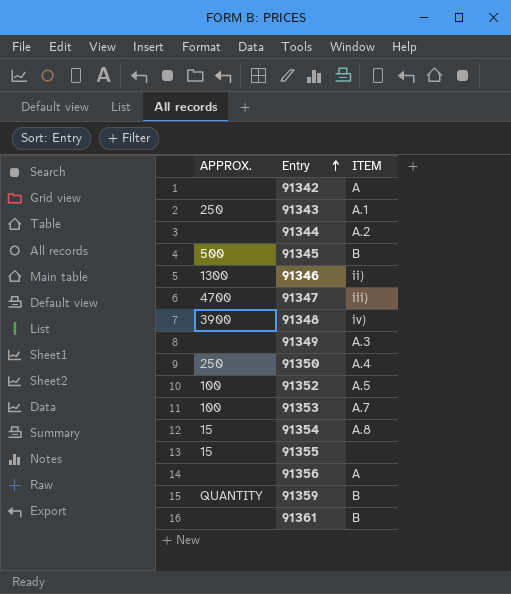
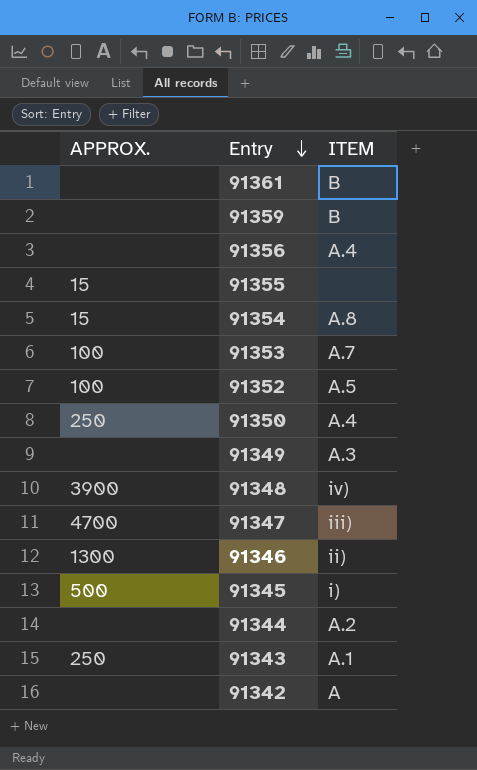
row order: Entry ascending -> Entry descending
91359 | APPROX.: QUANTITY -> none
91356 | ITEM: A -> A.4
91345 | ITEM: B -> i)

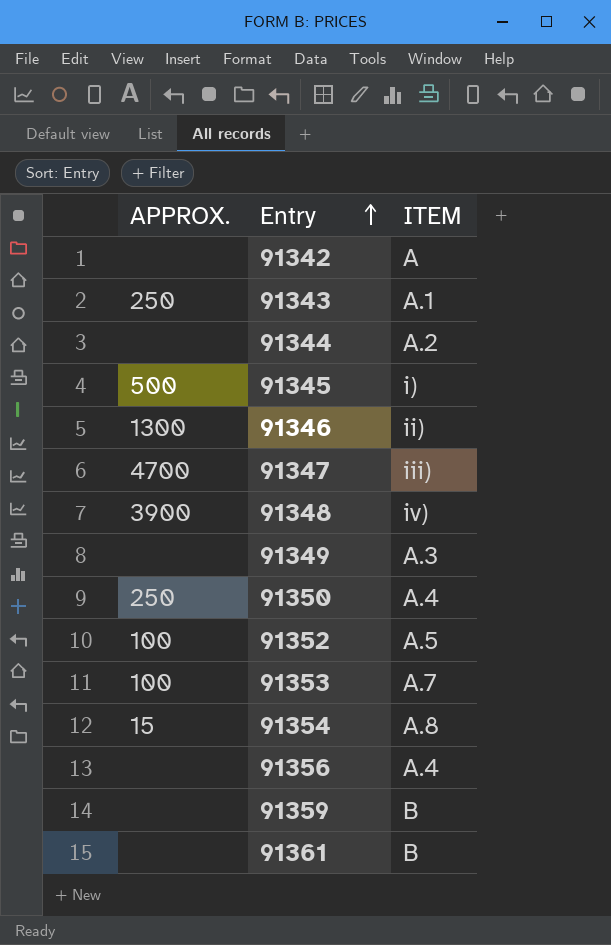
row order: Entry descending -> Entry ascending
row 91355: 15 | none -> none

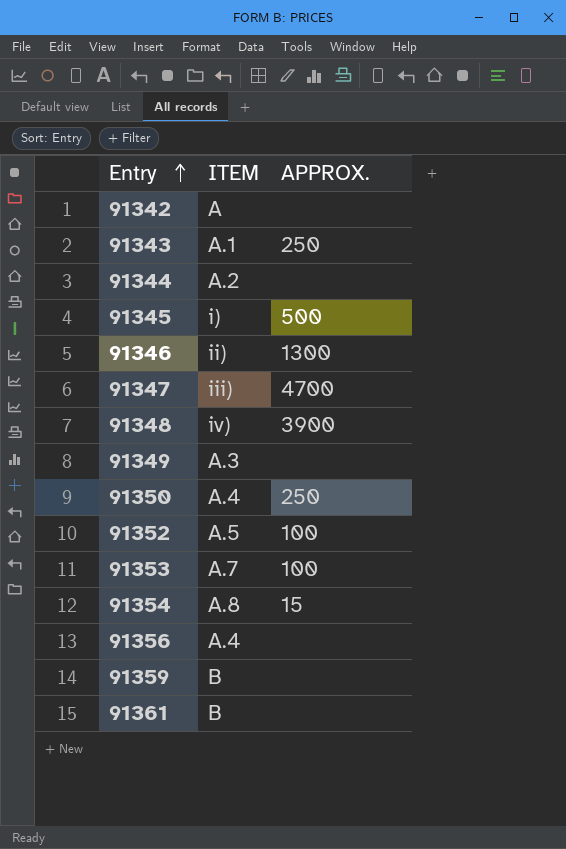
column APPROX. | position: 1 -> 3

